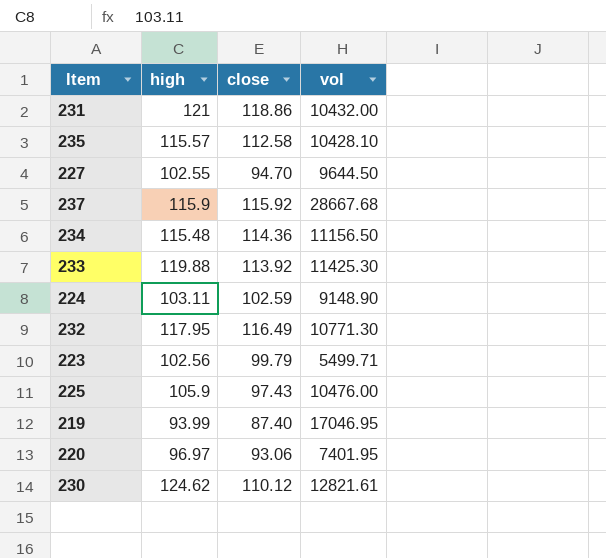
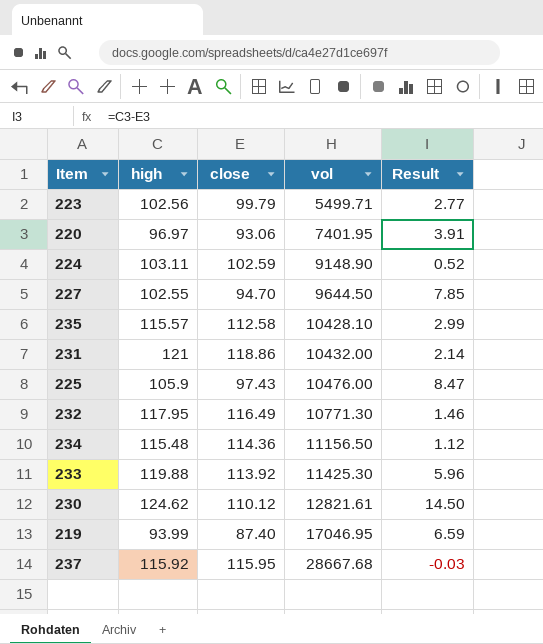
row order: none -> vol ascending
column Result | formula: none -> [high] - [close]
237 | high: 115.9 -> 115.92
237 | close: 115.92 -> 115.95

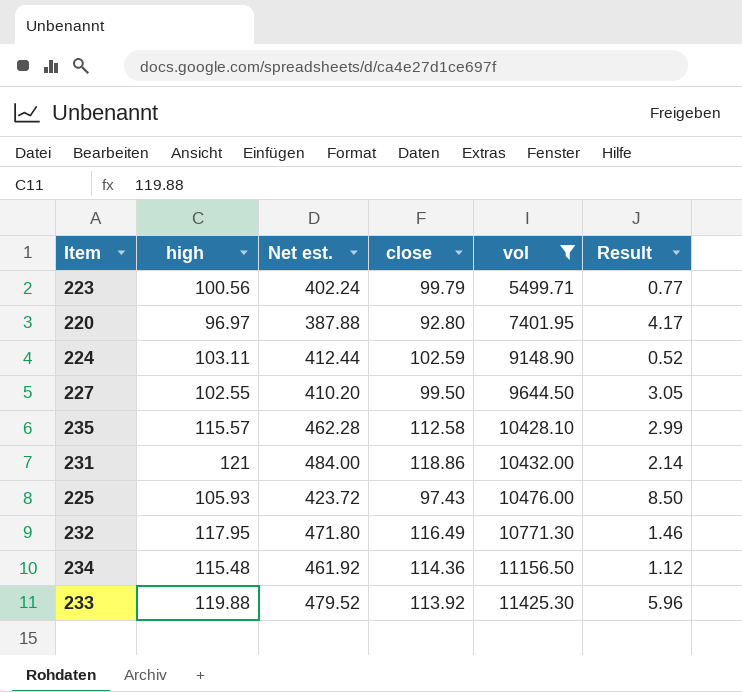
filter: none -> vol <= 11425.30
column Net est. | formula: none -> [high] * 4
223 | high: 102.56 -> 100.56
223 | Result: 2.77 -> 0.77
220 | close: 93.06 -> 92.80
220 | Result: 3.91 -> 4.17
227 | close: 94.70 -> 99.50
227 | Result: 7.85 -> 3.05
225 | high: 105.9 -> 105.93
225 | Result: 8.47 -> 8.50

